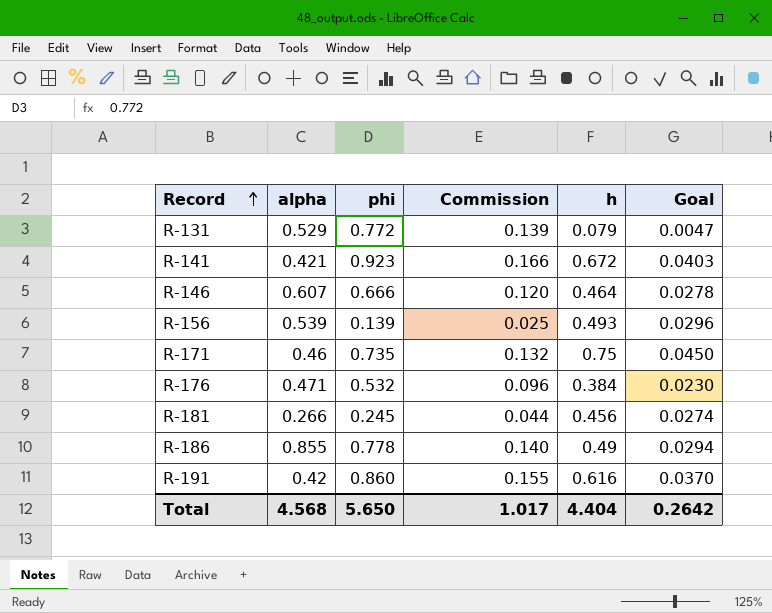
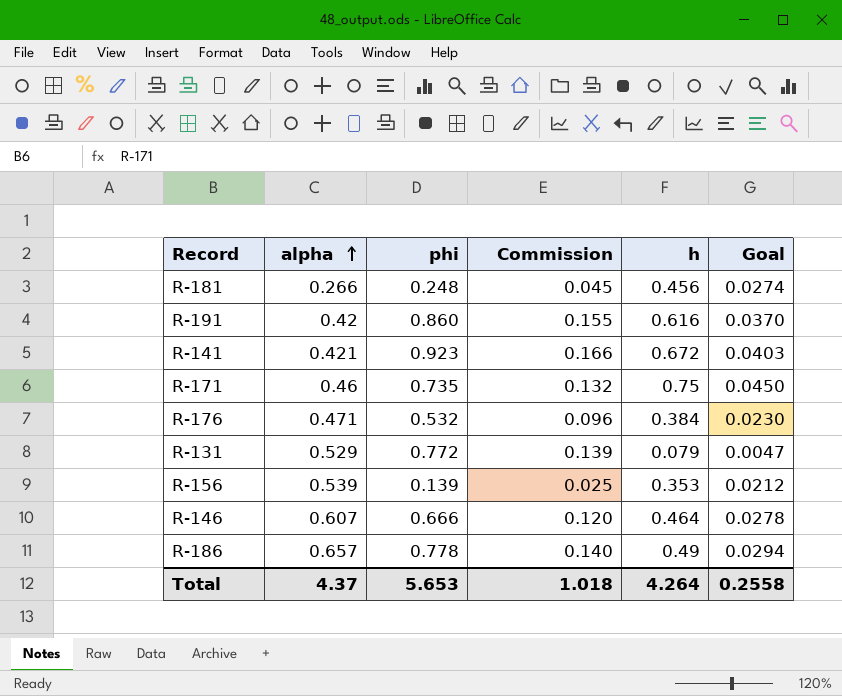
row order: Record ascending -> alpha ascending
R-181 | phi: 0.245 -> 0.248
R-181 | Commission: 0.044 -> 0.045
R-156 | h: 0.493 -> 0.353
R-156 | Goal: 0.0296 -> 0.0212
R-186 | alpha: 0.855 -> 0.657
Total | alpha: 4.568 -> 4.37
Total | phi: 5.650 -> 5.653
Total | Commission: 1.017 -> 1.018
Total | h: 4.404 -> 4.264
Total | Goal: 0.2642 -> 0.2558

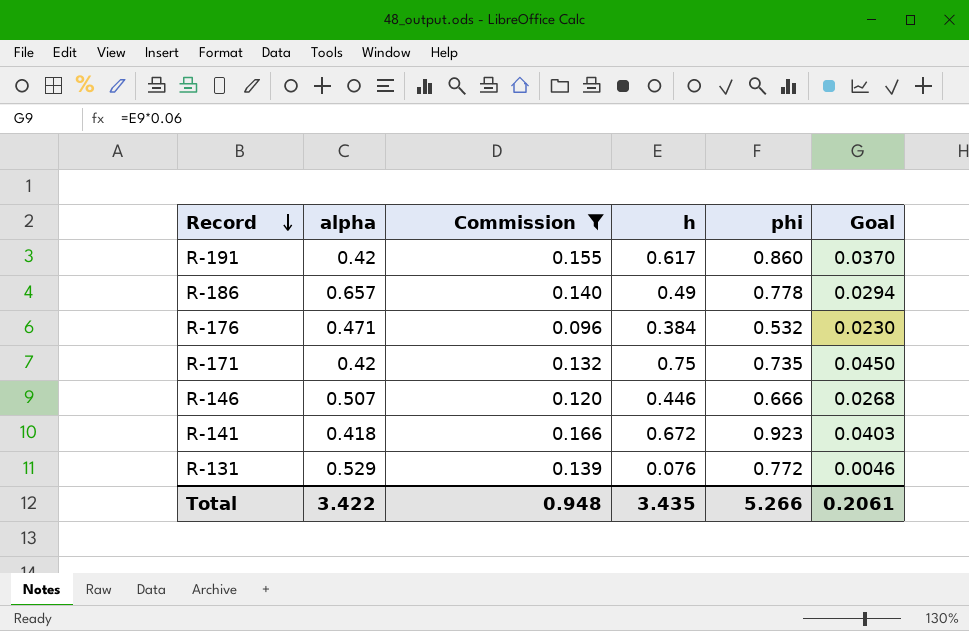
filter: none -> Commission >= 0.096
row order: alpha ascending -> Record descending
column phi | position: 3 -> 5
R-191 | h: 0.616 -> 0.617
R-171 | alpha: 0.46 -> 0.42
R-146 | alpha: 0.607 -> 0.507
R-146 | h: 0.464 -> 0.446
R-146 | Goal: 0.0278 -> 0.0268
R-141 | alpha: 0.421 -> 0.418
R-131 | h: 0.079 -> 0.076
R-131 | Goal: 0.0047 -> 0.0046
Total | alpha: 4.37 -> 3.422
Total | Commission: 1.018 -> 0.948
Total | h: 4.264 -> 3.435
Total | phi: 5.653 -> 5.266
Total | Goal: 0.2558 -> 0.2061

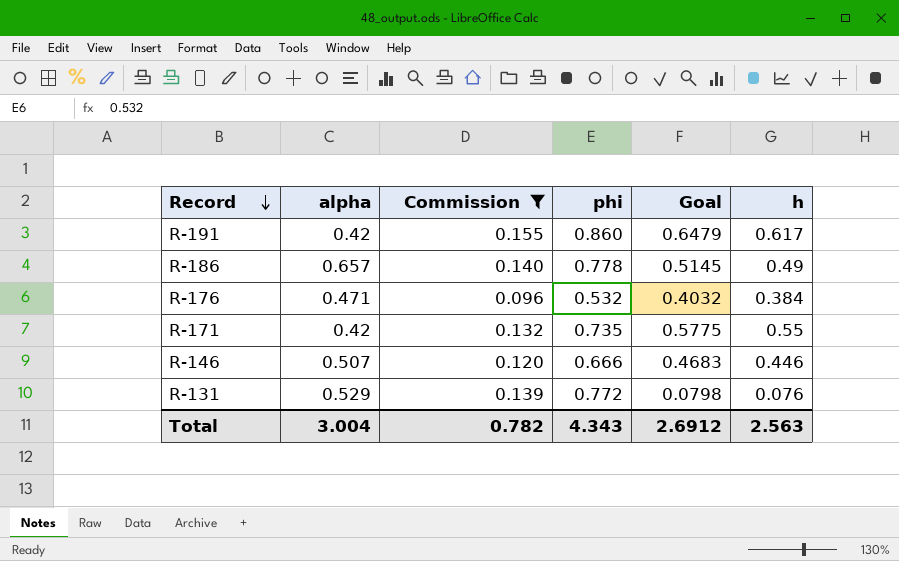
column Goal | formula: [h] * 0.06 -> [h] * 1.05
column h | position: 4 -> 6
row R-141: 0.418 | 0.166 | 0.672 | 0.923 | 0.0403 -> none
R-171 | h: 0.75 -> 0.55
Total | alpha: 3.422 -> 3.004
Total | Commission: 0.948 -> 0.782
Total | phi: 5.266 -> 4.343
Total | Goal: 0.2061 -> 2.6912
Total | h: 3.435 -> 2.563

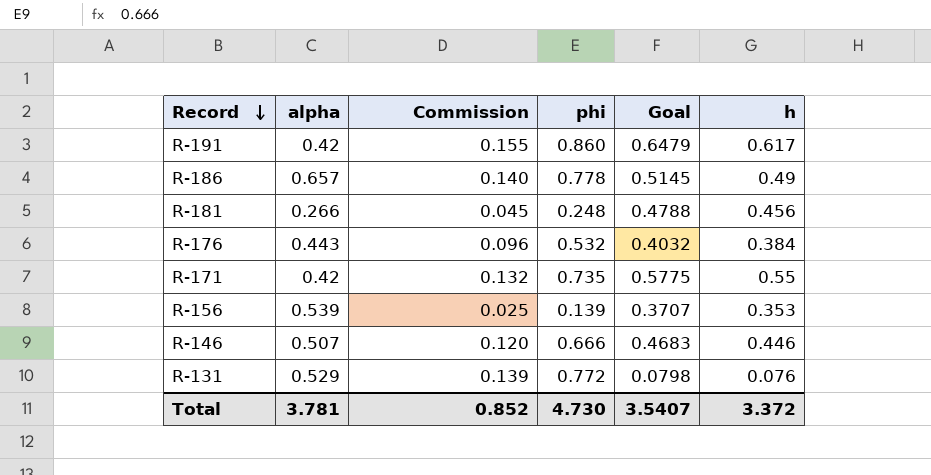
filter: Commission >= 0.096 -> none
R-176 | alpha: 0.471 -> 0.443
Total | alpha: 3.004 -> 3.781
Total | Commission: 0.782 -> 0.852
Total | phi: 4.343 -> 4.730
Total | Goal: 2.6912 -> 3.5407
Total | h: 2.563 -> 3.372

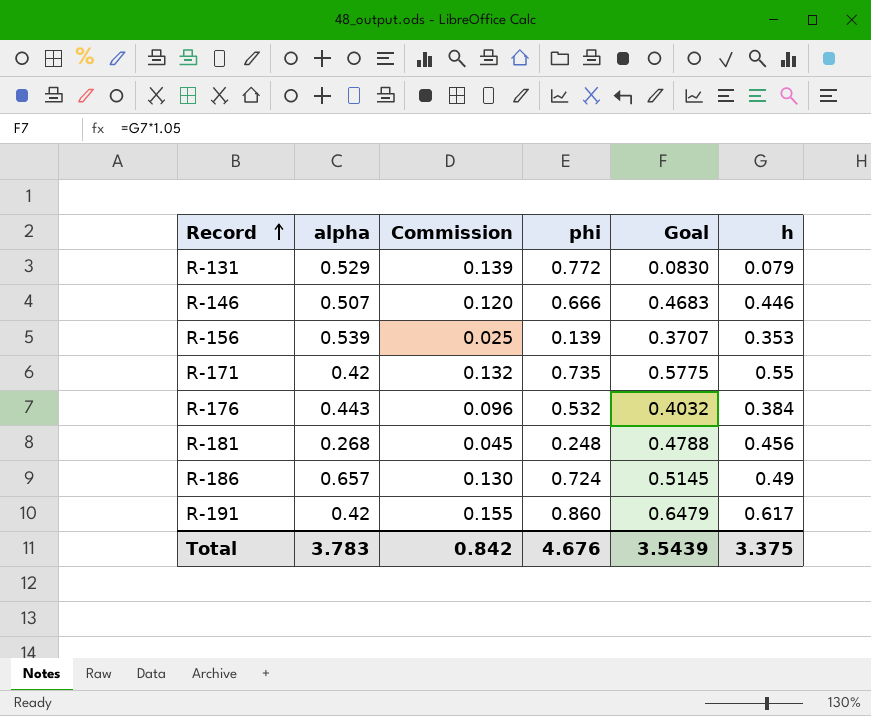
row order: Record descending -> Record ascending
R-131 | Goal: 0.0798 -> 0.0830
R-131 | h: 0.076 -> 0.079
R-181 | alpha: 0.266 -> 0.268
R-186 | Commission: 0.140 -> 0.130
R-186 | phi: 0.778 -> 0.724
Total | alpha: 3.781 -> 3.783
Total | Commission: 0.852 -> 0.842
Total | phi: 4.730 -> 4.676
Total | Goal: 3.5407 -> 3.5439
Total | h: 3.372 -> 3.375

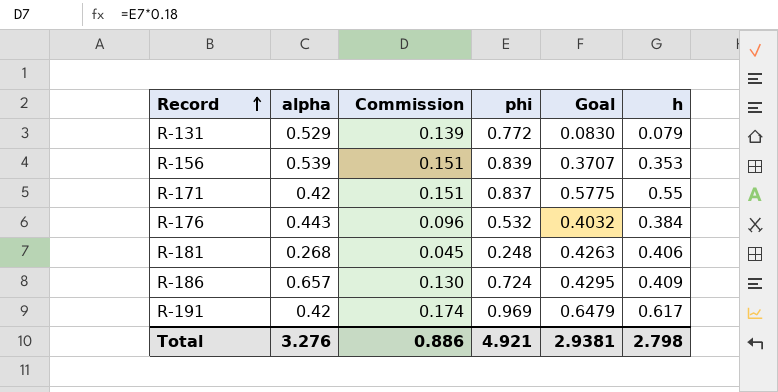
row R-146: 0.507 | 0.120 | 0.666 | 0.4683 | 0.446 -> none
R-156 | Commission: 0.025 -> 0.151
R-156 | phi: 0.139 -> 0.839
R-171 | Commission: 0.132 -> 0.151
R-171 | phi: 0.735 -> 0.837
R-181 | Goal: 0.4788 -> 0.4263
R-181 | h: 0.456 -> 0.406
R-186 | Goal: 0.5145 -> 0.4295
R-186 | h: 0.49 -> 0.409
R-191 | Commission: 0.155 -> 0.174
R-191 | phi: 0.860 -> 0.969
Total | alpha: 3.783 -> 3.276
Total | Commission: 0.842 -> 0.886
Total | phi: 4.676 -> 4.921
Total | Goal: 3.5439 -> 2.9381
Total | h: 3.375 -> 2.798

